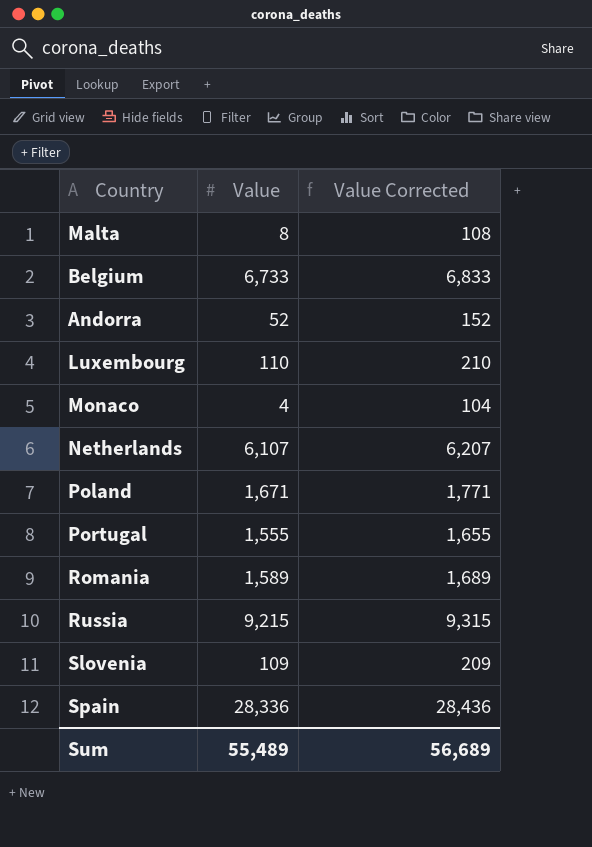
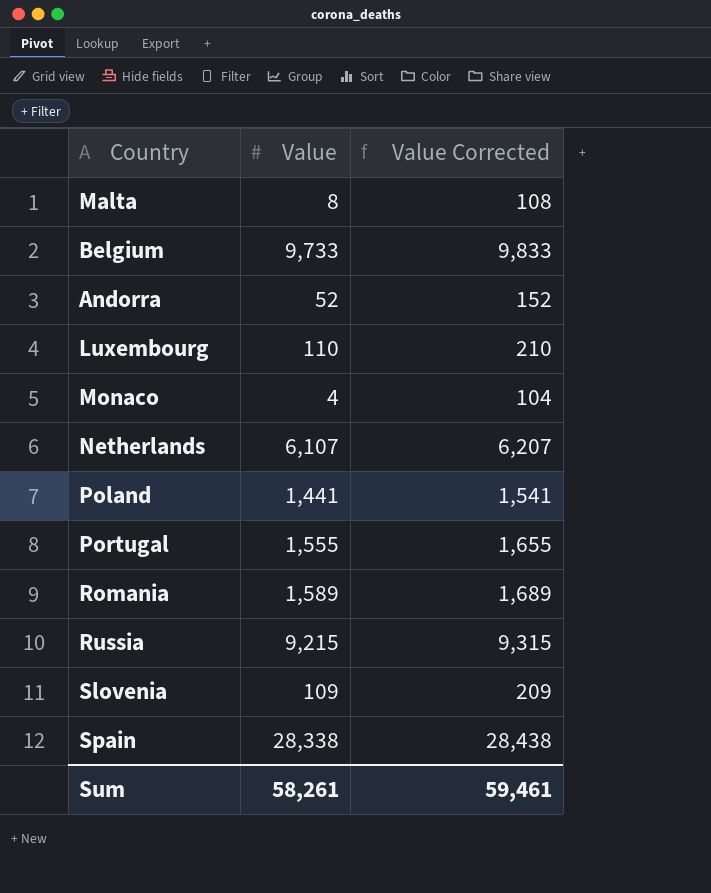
Belgium | Value: 6,733 -> 9,733
Belgium | Value Corrected: 6,833 -> 9,833
Poland | Value: 1,671 -> 1,441
Poland | Value Corrected: 1,771 -> 1,541
Spain | Value: 28,336 -> 28,338
Spain | Value Corrected: 28,436 -> 28,438
Sum | Value: 55,489 -> 58,261
Sum | Value Corrected: 56,689 -> 59,461

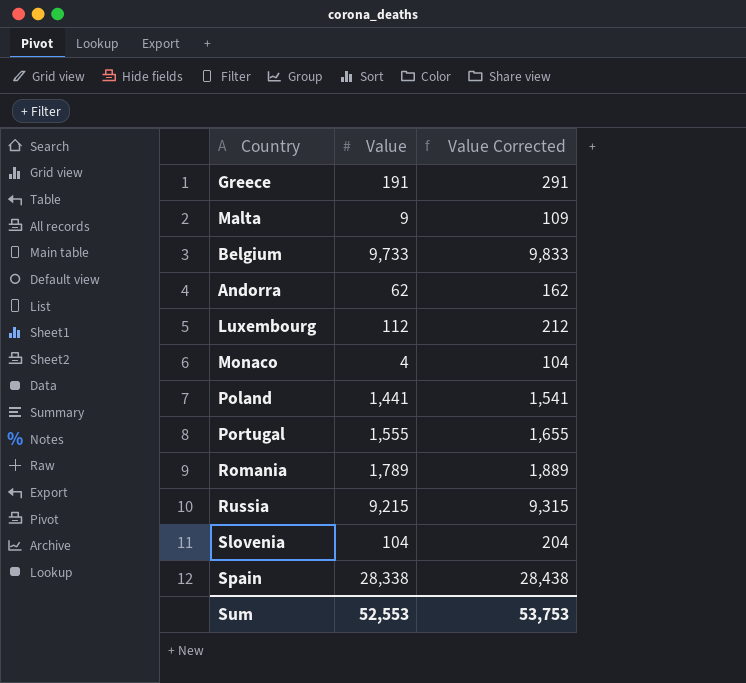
row Netherlands: 6,107 | 6,207 -> none
row Greece: none -> 191 | 291
Malta | Value: 8 -> 9
Malta | Value Corrected: 108 -> 109
Andorra | Value: 52 -> 62
Andorra | Value Corrected: 152 -> 162
Luxembourg | Value: 110 -> 112
Luxembourg | Value Corrected: 210 -> 212
Romania | Value: 1,589 -> 1,789
Romania | Value Corrected: 1,689 -> 1,889
Slovenia | Value: 109 -> 104
Slovenia | Value Corrected: 209 -> 204
Sum | Value: 58,261 -> 52,553
Sum | Value Corrected: 59,461 -> 53,753

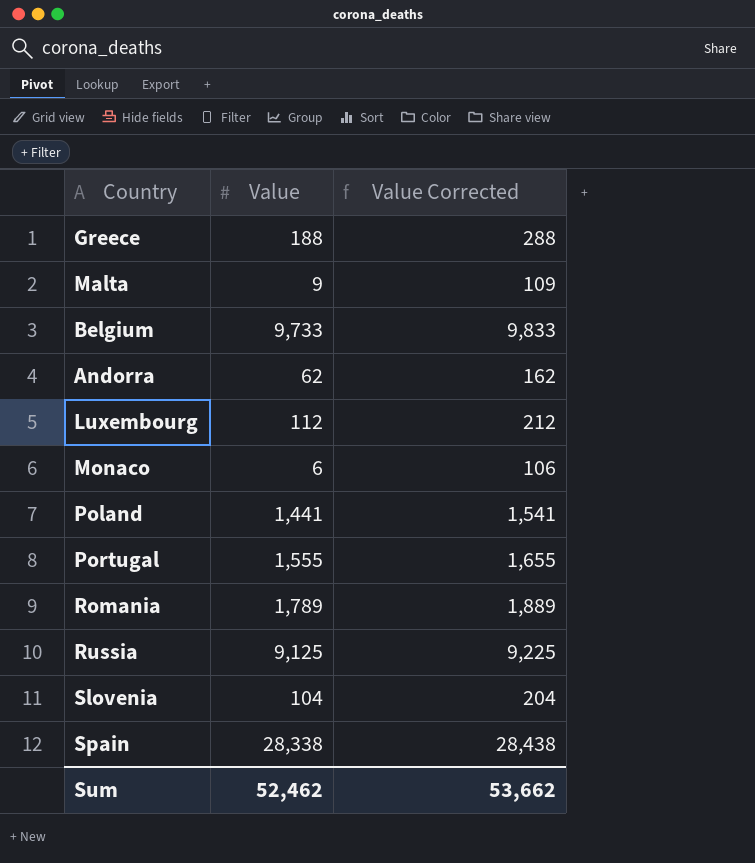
Greece | Value: 191 -> 188
Greece | Value Corrected: 291 -> 288
Monaco | Value: 4 -> 6
Monaco | Value Corrected: 104 -> 106
Russia | Value: 9,215 -> 9,125
Russia | Value Corrected: 9,315 -> 9,225
Sum | Value: 52,553 -> 52,462
Sum | Value Corrected: 53,753 -> 53,662

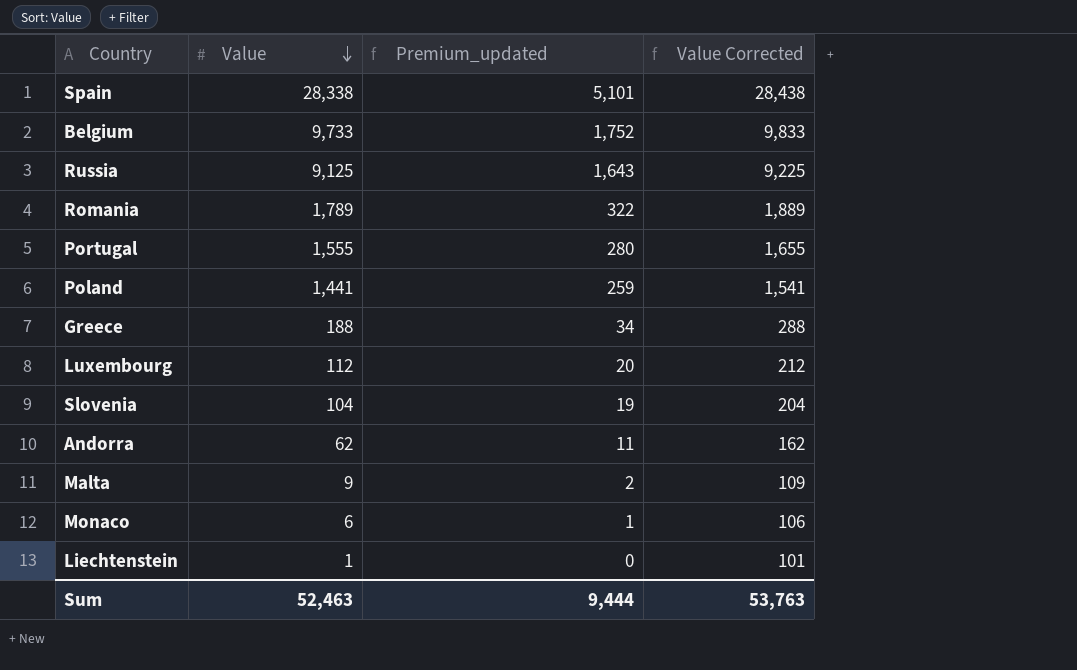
row order: none -> Value descending
column Premium_updated | formula: none -> [Value] * 0.18
row Liechtenstein: none -> 1 | 0 | 101
Sum | Value: 52,462 -> 52,463
Sum | Value Corrected: 53,662 -> 53,763

